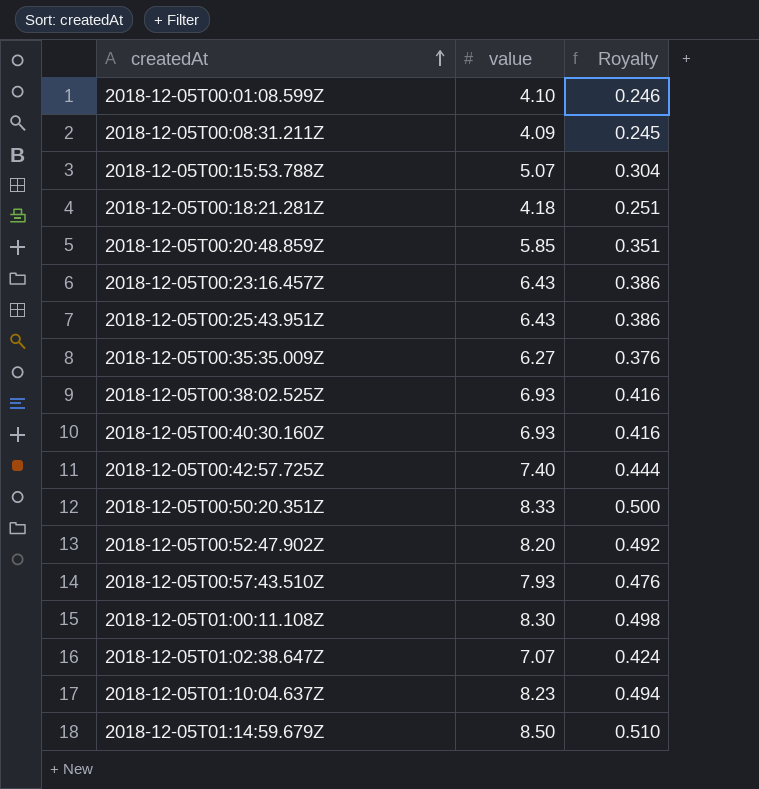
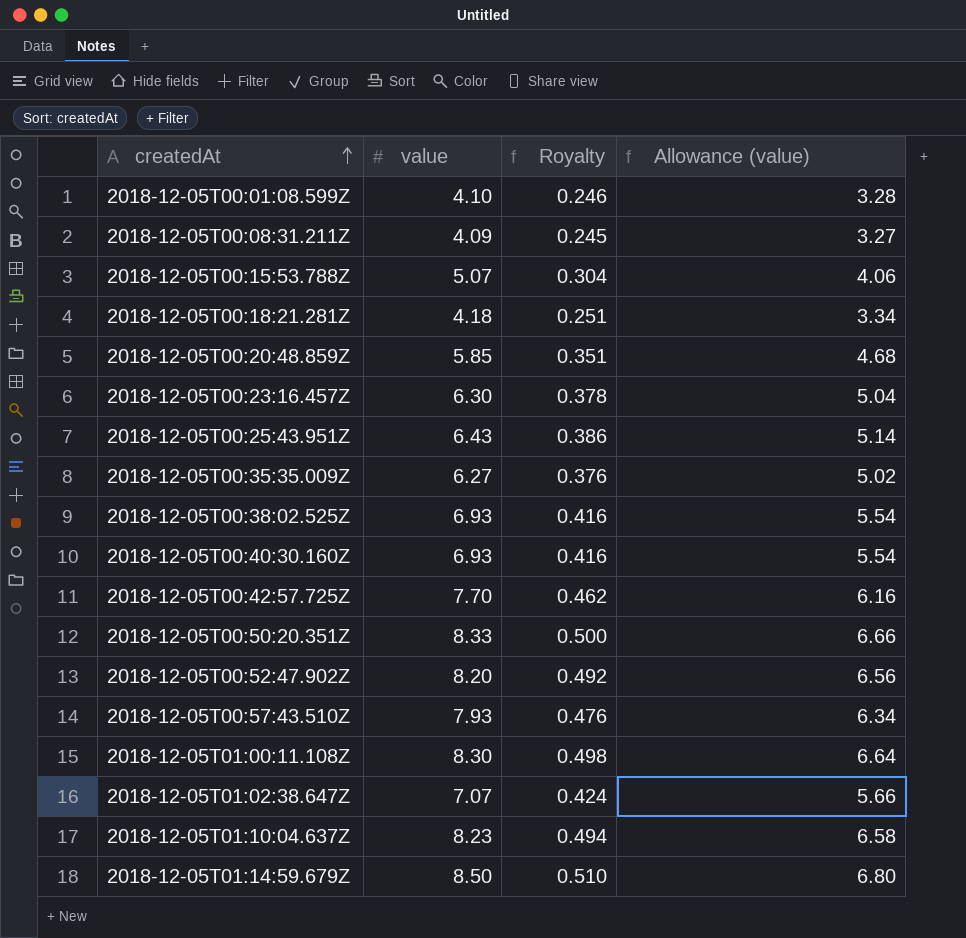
column Allowance (value) | formula: none -> [value] * 0.8
2018-12-05T00:23:16.457Z | value: 6.43 -> 6.30
2018-12-05T00:23:16.457Z | Royalty: 0.386 -> 0.378
2018-12-05T00:42:57.725Z | value: 7.40 -> 7.70
2018-12-05T00:42:57.725Z | Royalty: 0.444 -> 0.462

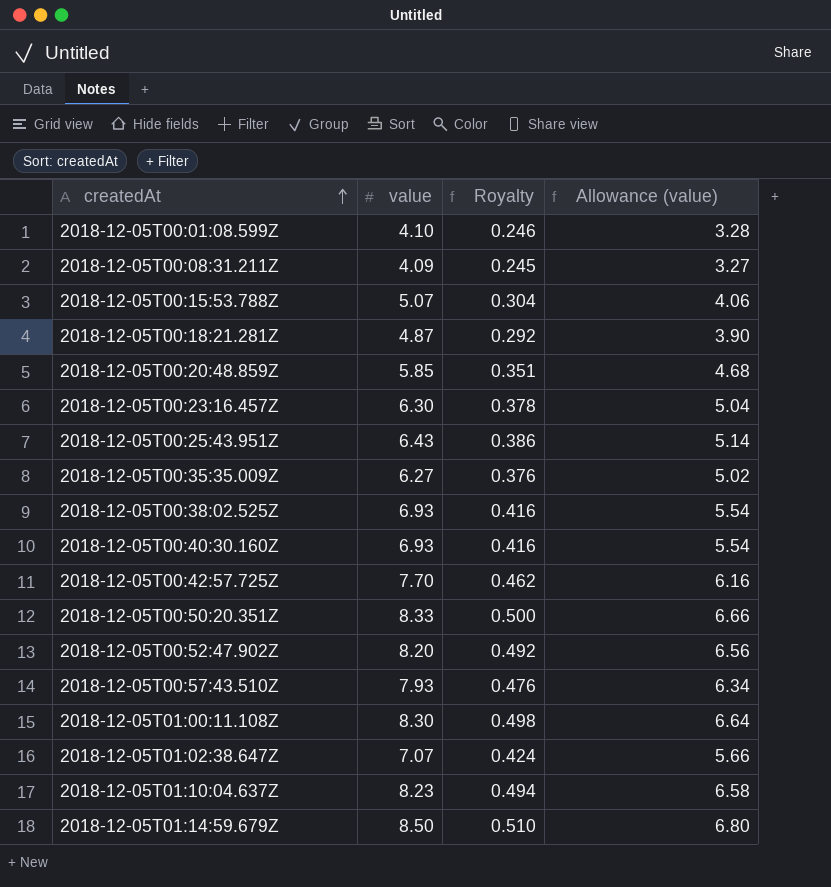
2018-12-05T00:18:21.281Z | value: 4.18 -> 4.87
2018-12-05T00:18:21.281Z | Royalty: 0.251 -> 0.292
2018-12-05T00:18:21.281Z | Allowance (value): 3.34 -> 3.90

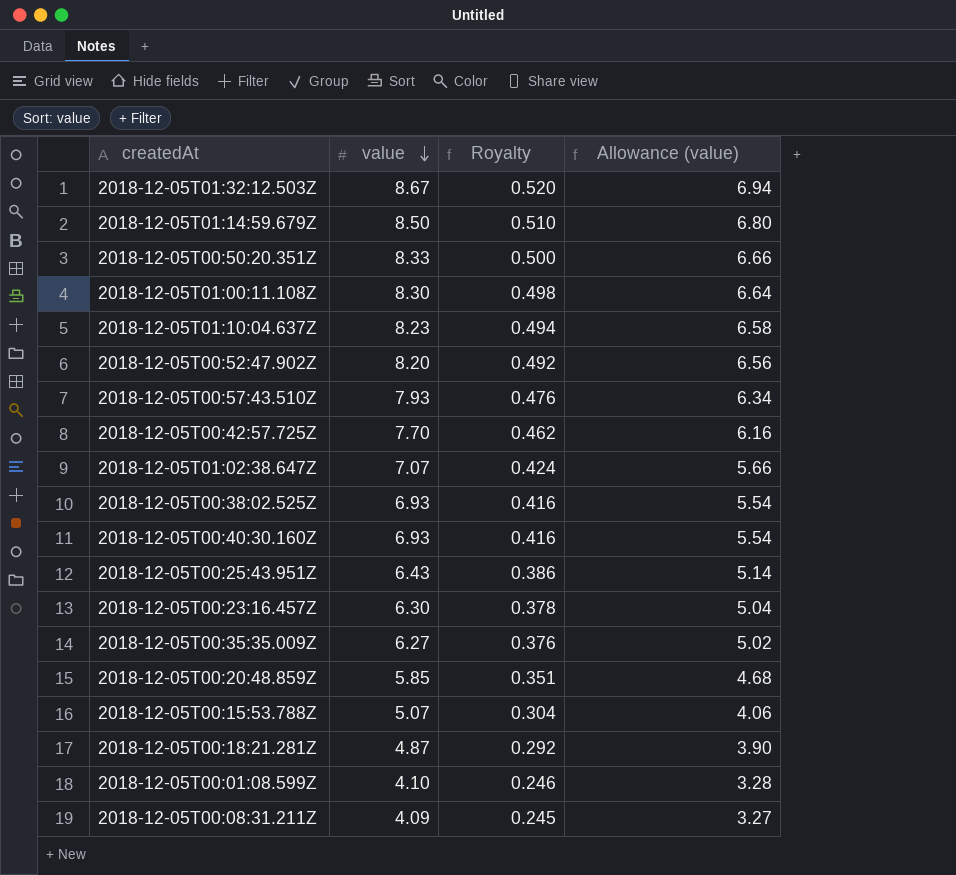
row order: createdAt ascending -> value descending
row 2018-12-05T01:32:12.503Z: none -> 8.67 | 0.520 | 6.94

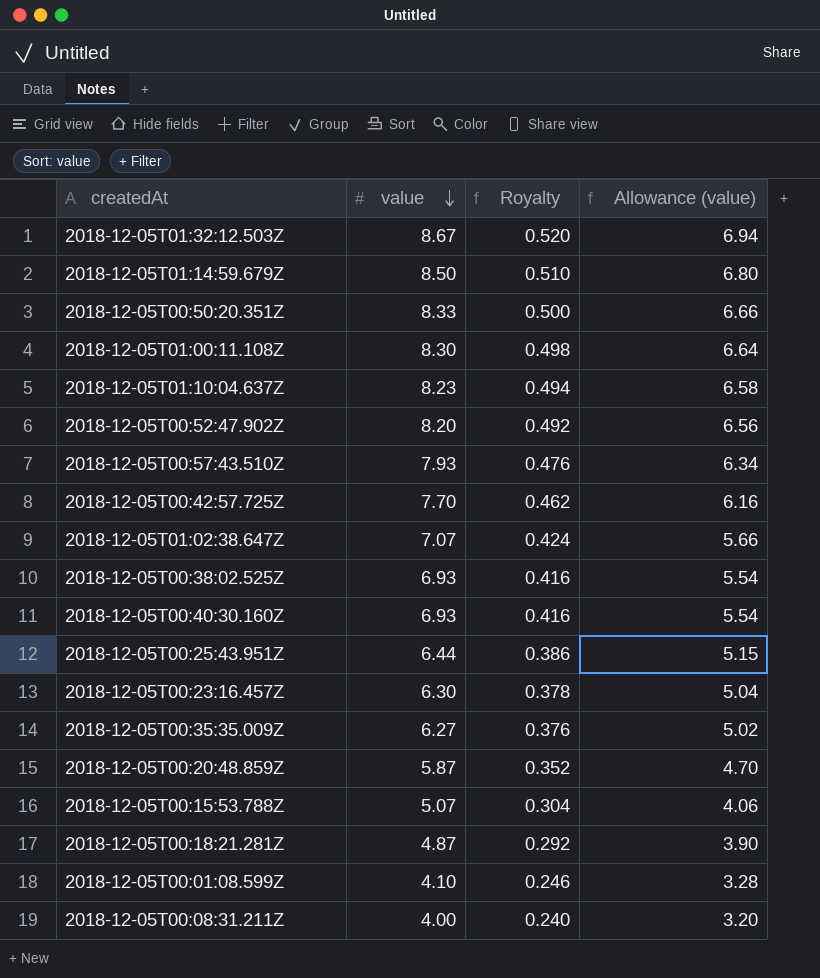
2018-12-05T00:25:43.951Z | value: 6.43 -> 6.44
2018-12-05T00:25:43.951Z | Allowance (value): 5.14 -> 5.15
2018-12-05T00:20:48.859Z | value: 5.85 -> 5.87
2018-12-05T00:20:48.859Z | Royalty: 0.351 -> 0.352
2018-12-05T00:20:48.859Z | Allowance (value): 4.68 -> 4.70
2018-12-05T00:08:31.211Z | value: 4.09 -> 4.00
2018-12-05T00:08:31.211Z | Royalty: 0.245 -> 0.240
2018-12-05T00:08:31.211Z | Allowance (value): 3.27 -> 3.20

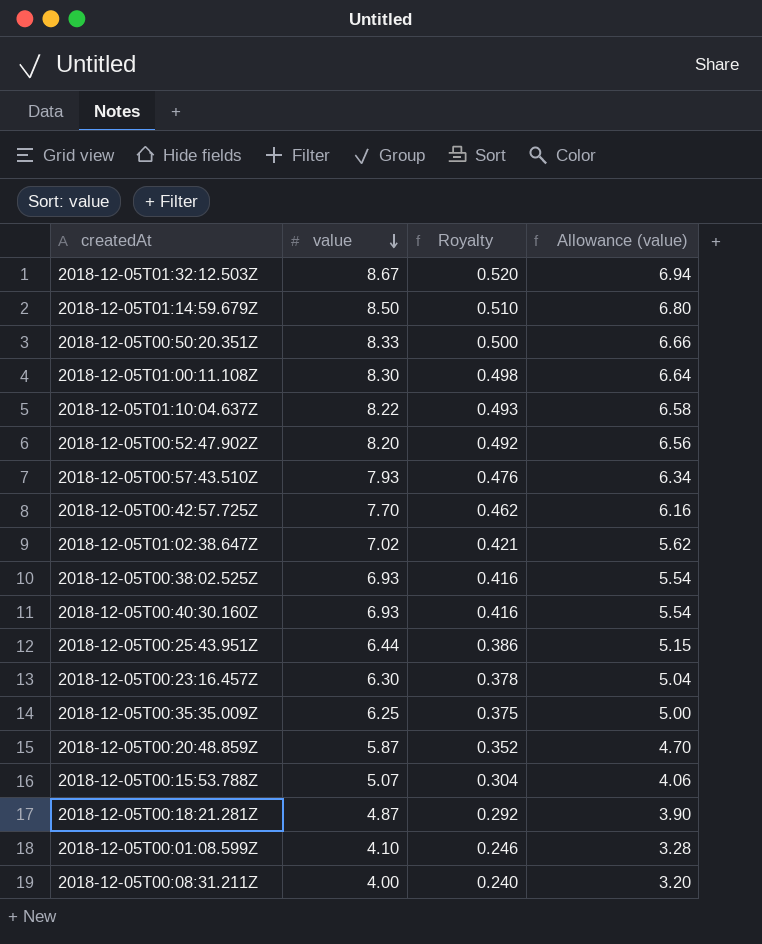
2018-12-05T01:10:04.637Z | value: 8.23 -> 8.22
2018-12-05T01:10:04.637Z | Royalty: 0.494 -> 0.493
2018-12-05T01:02:38.647Z | value: 7.07 -> 7.02
2018-12-05T01:02:38.647Z | Royalty: 0.424 -> 0.421
2018-12-05T01:02:38.647Z | Allowance (value): 5.66 -> 5.62
2018-12-05T00:35:35.009Z | value: 6.27 -> 6.25
2018-12-05T00:35:35.009Z | Royalty: 0.376 -> 0.375
2018-12-05T00:35:35.009Z | Allowance (value): 5.02 -> 5.00

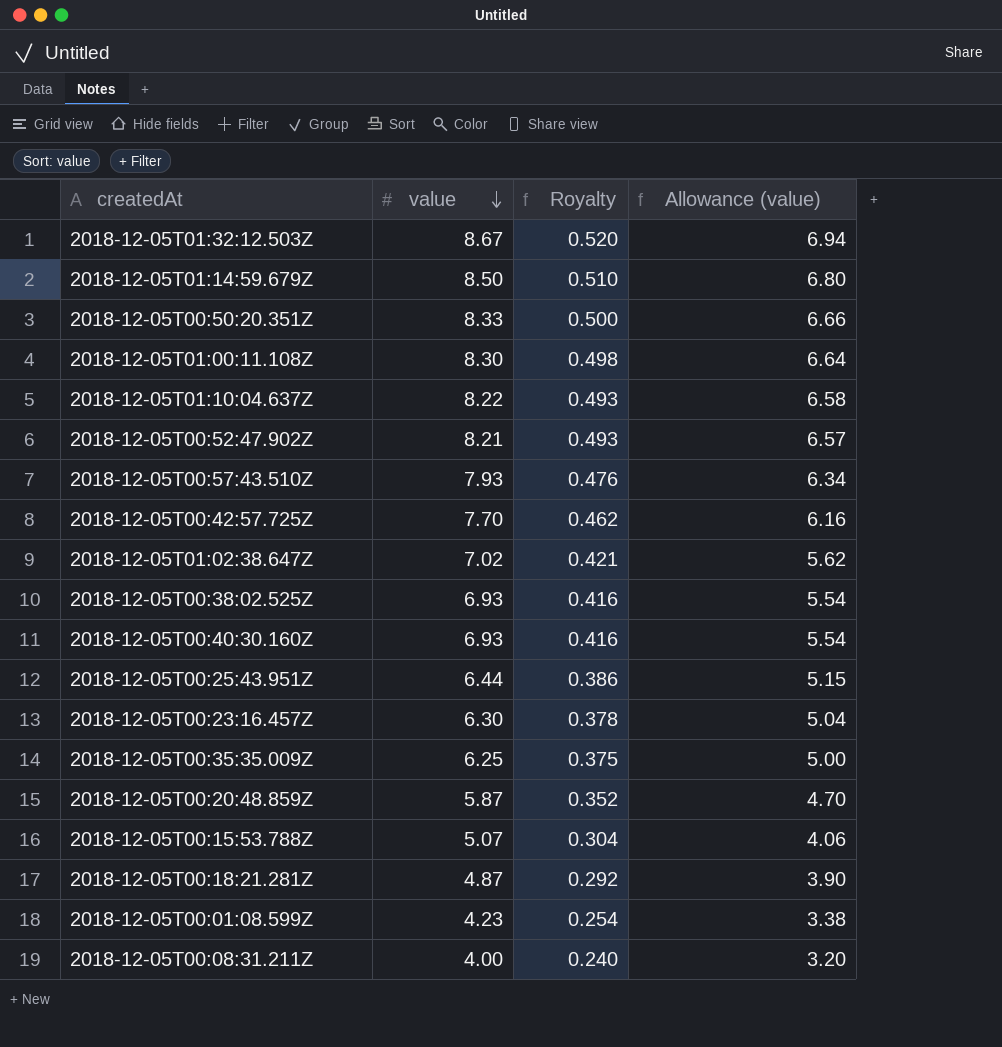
2018-12-05T00:52:47.902Z | value: 8.20 -> 8.21
2018-12-05T00:52:47.902Z | Royalty: 0.492 -> 0.493
2018-12-05T00:52:47.902Z | Allowance (value): 6.56 -> 6.57
2018-12-05T00:01:08.599Z | value: 4.10 -> 4.23
2018-12-05T00:01:08.599Z | Royalty: 0.246 -> 0.254
2018-12-05T00:01:08.599Z | Allowance (value): 3.28 -> 3.38

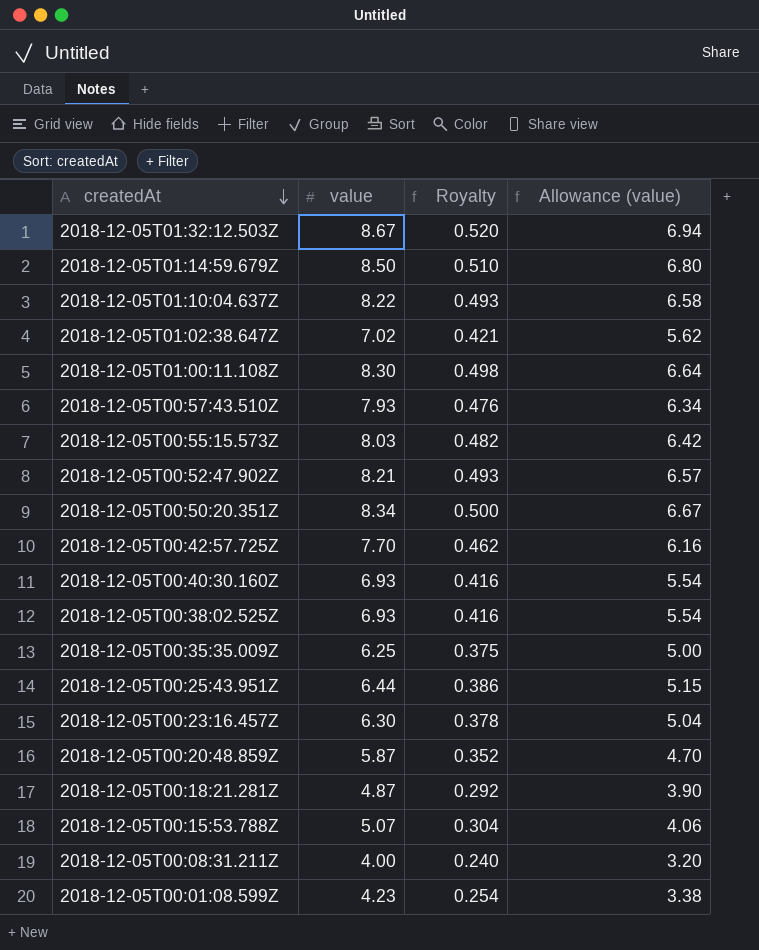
row order: value descending -> createdAt descending
row 2018-12-05T00:55:15.573Z: none -> 8.03 | 0.482 | 6.42
2018-12-05T00:50:20.351Z | value: 8.33 -> 8.34
2018-12-05T00:50:20.351Z | Allowance (value): 6.66 -> 6.67

